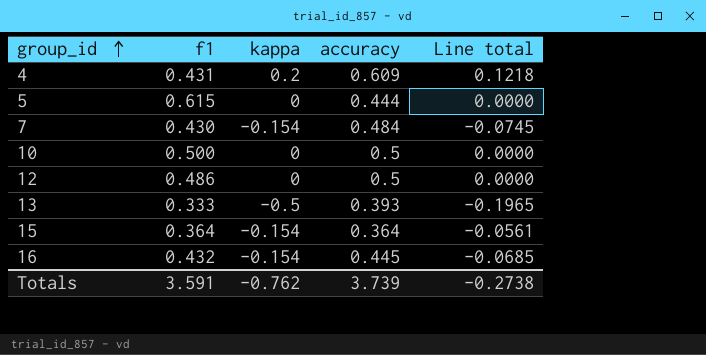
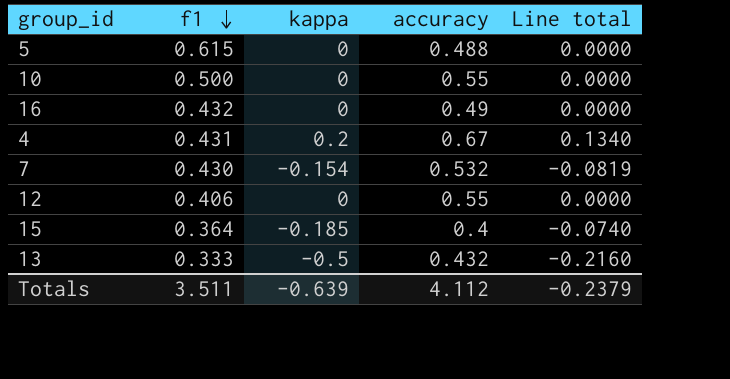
row order: group_id ascending -> f1 descending
5 | accuracy: 0.444 -> 0.488
10 | accuracy: 0.5 -> 0.55
16 | kappa: -0.154 -> 0
16 | accuracy: 0.445 -> 0.49
16 | Line total: -0.0685 -> 0.0000
4 | accuracy: 0.609 -> 0.67
4 | Line total: 0.1218 -> 0.1340
7 | accuracy: 0.484 -> 0.532
7 | Line total: -0.0745 -> -0.0819
12 | f1: 0.486 -> 0.406
12 | accuracy: 0.5 -> 0.55
15 | kappa: -0.154 -> -0.185
15 | accuracy: 0.364 -> 0.4
15 | Line total: -0.0561 -> -0.0740
13 | accuracy: 0.393 -> 0.432
13 | Line total: -0.1965 -> -0.2160
Totals | f1: 3.591 -> 3.511
Totals | kappa: -0.762 -> -0.639
Totals | accuracy: 3.739 -> 4.112
Totals | Line total: -0.2738 -> -0.2379

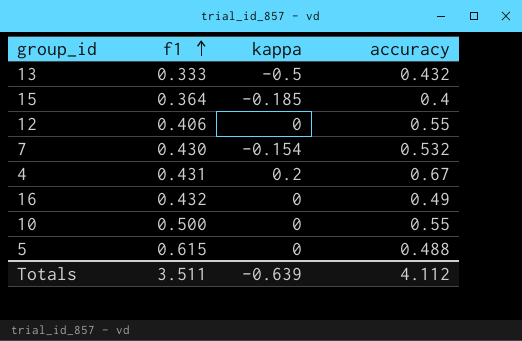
row order: f1 descending -> f1 ascending
column Line total | formula: [kappa] * [accuracy] -> none

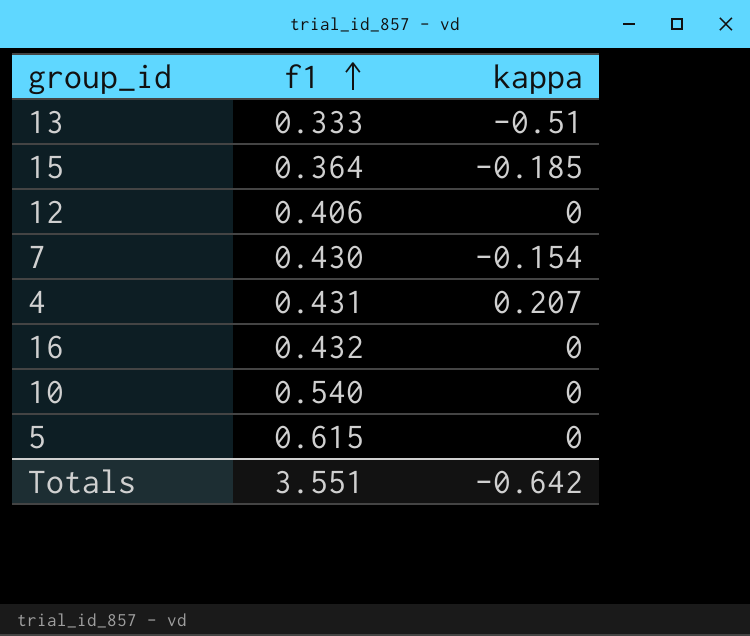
column accuracy | position: 4 -> none
13 | kappa: -0.5 -> -0.51
4 | kappa: 0.2 -> 0.207
10 | f1: 0.500 -> 0.540
Totals | f1: 3.511 -> 3.551
Totals | kappa: -0.639 -> -0.642

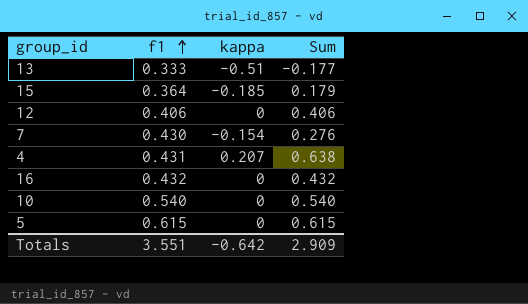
column Sum | formula: none -> [f1] + [kappa]

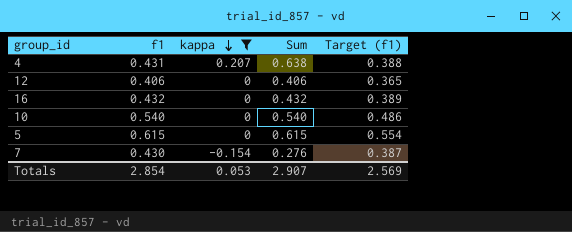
filter: none -> kappa >= -0.154
row order: f1 ascending -> kappa descending
column Target (f1) | formula: none -> [f1] * 0.9
Totals | f1: 3.551 -> 2.854
Totals | kappa: -0.642 -> 0.053
Totals | Sum: 2.909 -> 2.907

